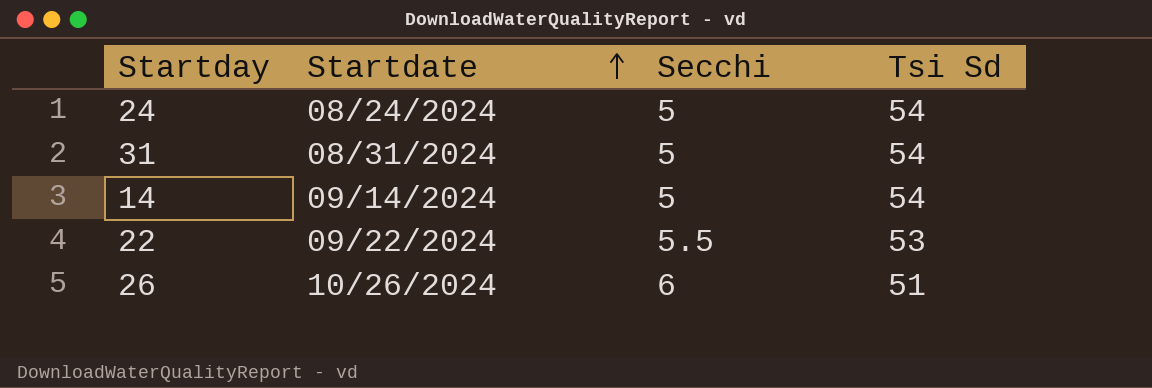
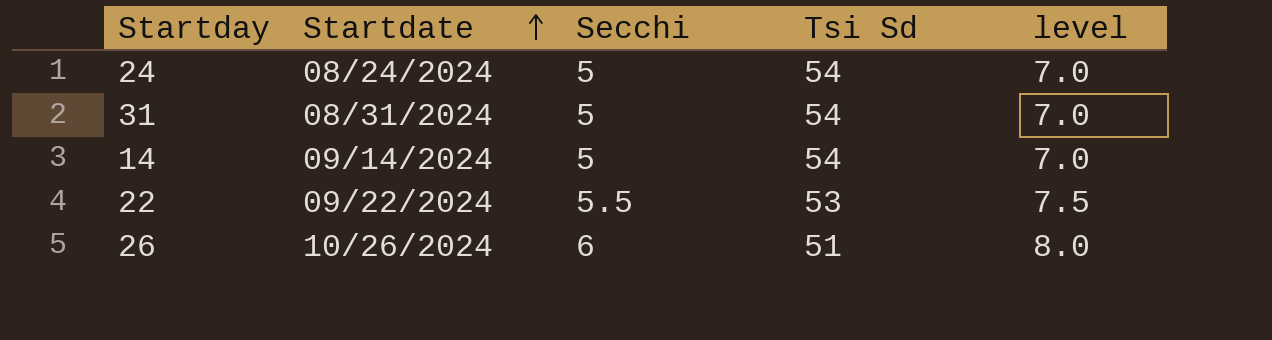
column level | formula: none -> [Secchi] + 2

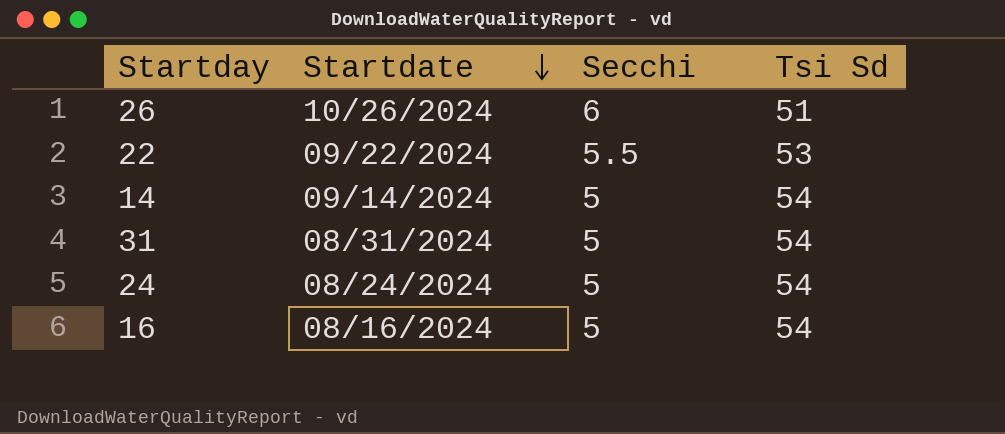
row order: Startdate ascending -> Startdate descending
column level | formula: [Secchi] + 2 -> none
row 16: none -> 08/16/2024 | 5 | 54

